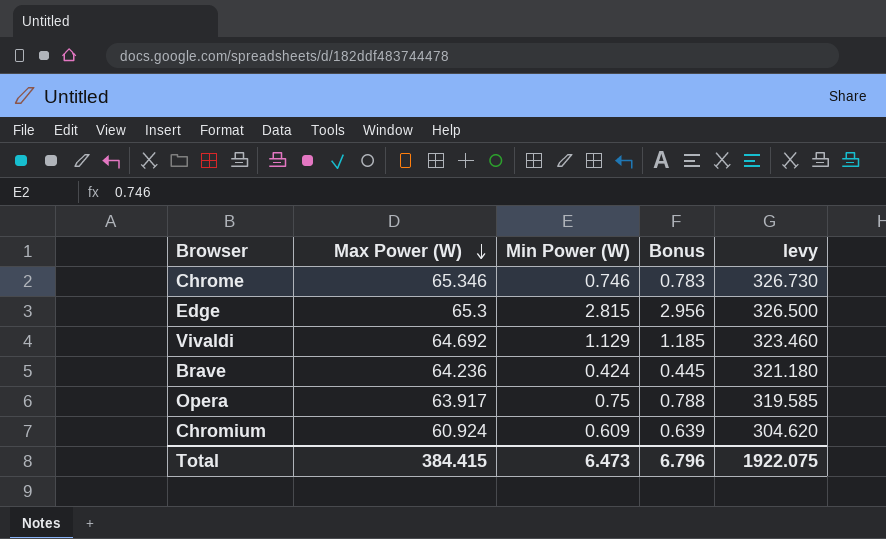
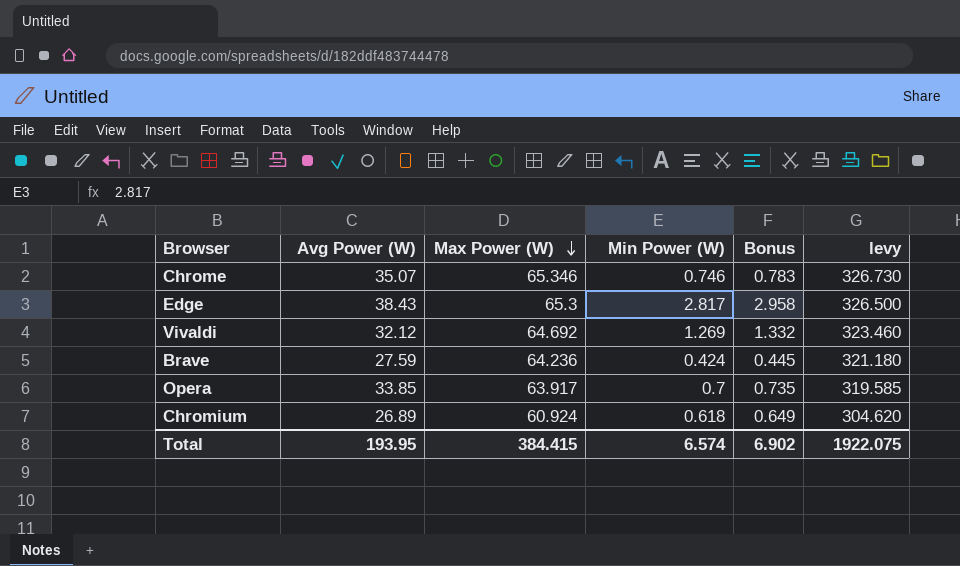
column Avg Power (W) | position: none -> 2
Edge | Min Power (W): 2.815 -> 2.817
Edge | Bonus: 2.956 -> 2.958
Vivaldi | Min Power (W): 1.129 -> 1.269
Vivaldi | Bonus: 1.185 -> 1.332
Opera | Min Power (W): 0.75 -> 0.7
Opera | Bonus: 0.788 -> 0.735
Chromium | Min Power (W): 0.609 -> 0.618
Chromium | Bonus: 0.639 -> 0.649
Total | Min Power (W): 6.473 -> 6.574
Total | Bonus: 6.796 -> 6.902

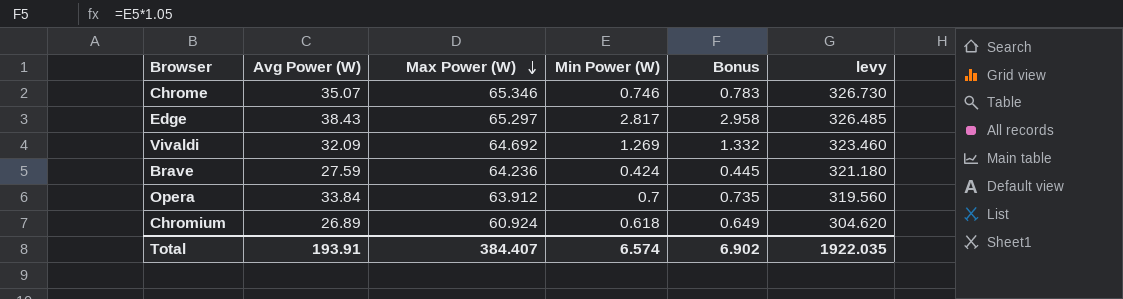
Edge | Max Power (W): 65.3 -> 65.297
Edge | levy: 326.500 -> 326.485
Vivaldi | Avg Power (W): 32.12 -> 32.09
Opera | Avg Power (W): 33.85 -> 33.84
Opera | Max Power (W): 63.917 -> 63.912
Opera | levy: 319.585 -> 319.560
Total | Avg Power (W): 193.95 -> 193.91
Total | Max Power (W): 384.415 -> 384.407
Total | levy: 1922.075 -> 1922.035

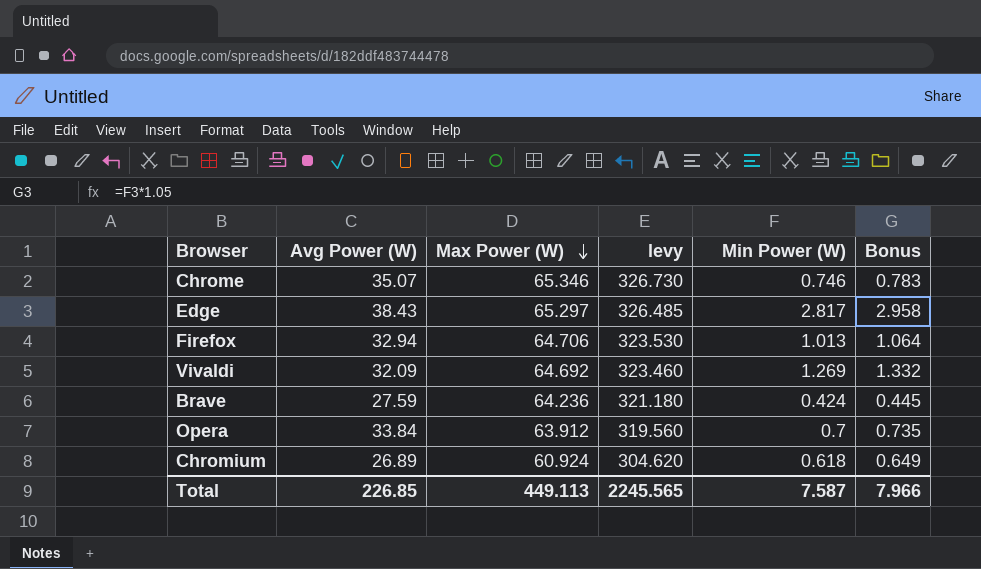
column levy | position: 6 -> 4
row Firefox: none -> 32.94 | 64.706 | 323.530 | 1.013 | 1.064
Total | Avg Power (W): 193.91 -> 226.85
Total | Max Power (W): 384.407 -> 449.113
Total | levy: 1922.035 -> 2245.565
Total | Min Power (W): 6.574 -> 7.587
Total | Bonus: 6.902 -> 7.966

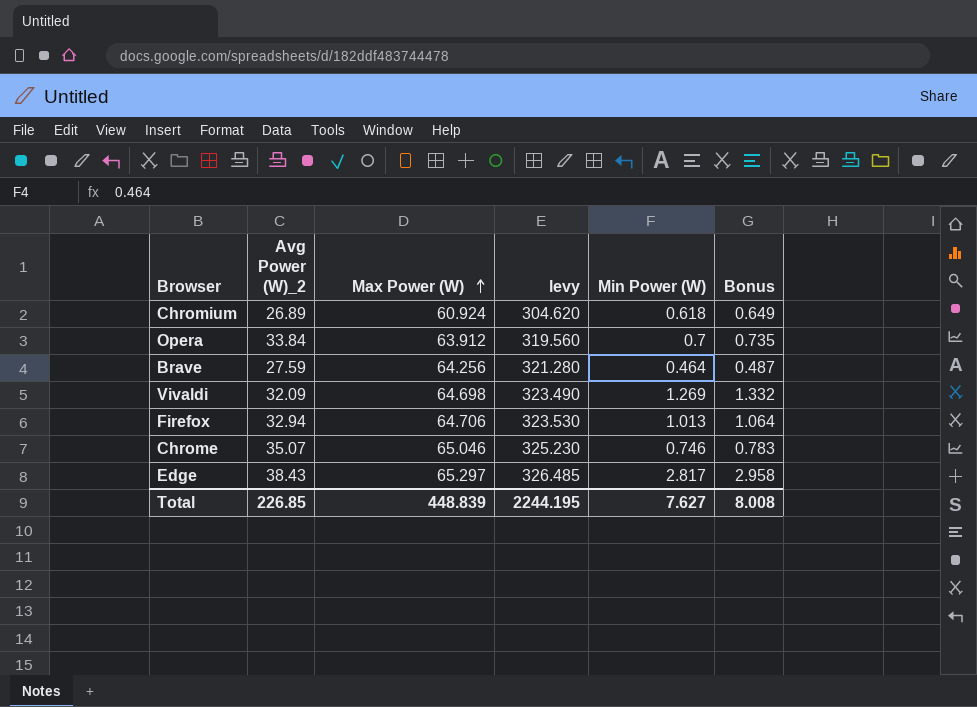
row order: Max Power (W) descending -> Max Power (W) ascending
column name: Avg Power (W) -> Avg Power (W)_2
Brave | Max Power (W): 64.236 -> 64.256
Brave | levy: 321.180 -> 321.280
Brave | Min Power (W): 0.424 -> 0.464
Brave | Bonus: 0.445 -> 0.487
Vivaldi | Max Power (W): 64.692 -> 64.698
Vivaldi | levy: 323.460 -> 323.490
Chrome | Max Power (W): 65.346 -> 65.046
Chrome | levy: 326.730 -> 325.230
Total | Max Power (W): 449.113 -> 448.839
Total | levy: 2245.565 -> 2244.195
Total | Min Power (W): 7.587 -> 7.627
Total | Bonus: 7.966 -> 8.008

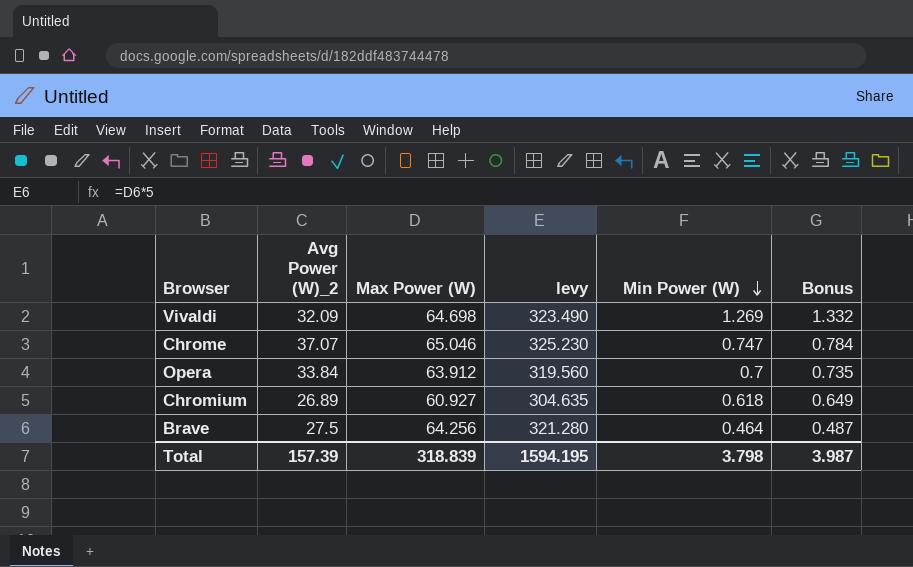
row order: Max Power (W) ascending -> Min Power (W) descending
row Firefox: 32.94 | 64.706 | 323.530 | 1.013 | 1.064 -> none
row Edge: 38.43 | 65.297 | 326.485 | 2.817 | 2.958 -> none
Chrome | Avg Power (W)_2: 35.07 -> 37.07
Chrome | Min Power (W): 0.746 -> 0.747
Chrome | Bonus: 0.783 -> 0.784
Chromium | Max Power (W): 60.924 -> 60.927
Chromium | levy: 304.620 -> 304.635
Brave | Avg Power (W)_2: 27.59 -> 27.5
Total | Avg Power (W)_2: 226.85 -> 157.39
Total | Max Power (W): 448.839 -> 318.839
Total | levy: 2244.195 -> 1594.195
Total | Min Power (W): 7.627 -> 3.798
Total | Bonus: 8.008 -> 3.987

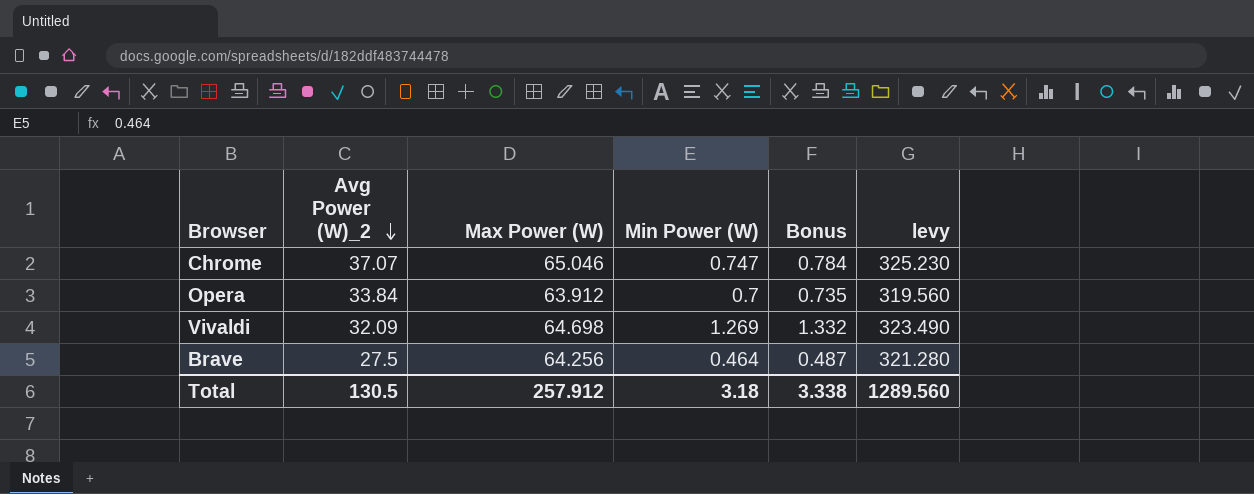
row order: Min Power (W) descending -> Avg Power (W)_2 descending
column levy | position: 4 -> 6
row Chromium: 26.89 | 60.927 | 304.635 | 0.618 | 0.649 -> none
Total | Avg Power (W)_2: 157.39 -> 130.5
Total | Max Power (W): 318.839 -> 257.912
Total | Min Power (W): 3.798 -> 3.18
Total | Bonus: 3.987 -> 3.338
Total | levy: 1594.195 -> 1289.560

